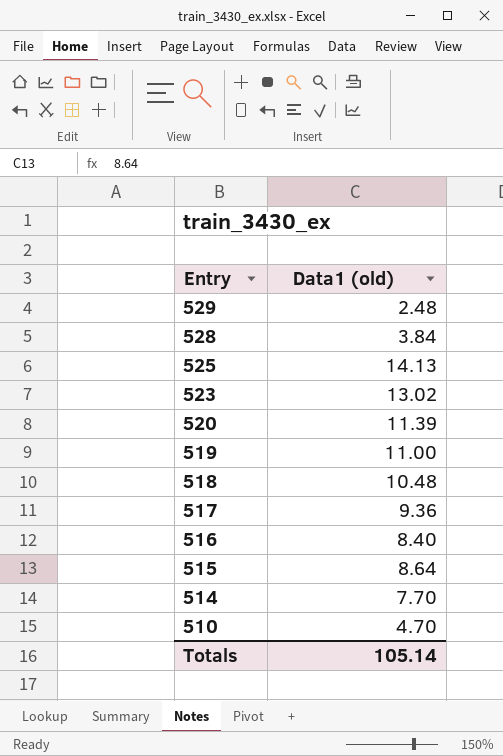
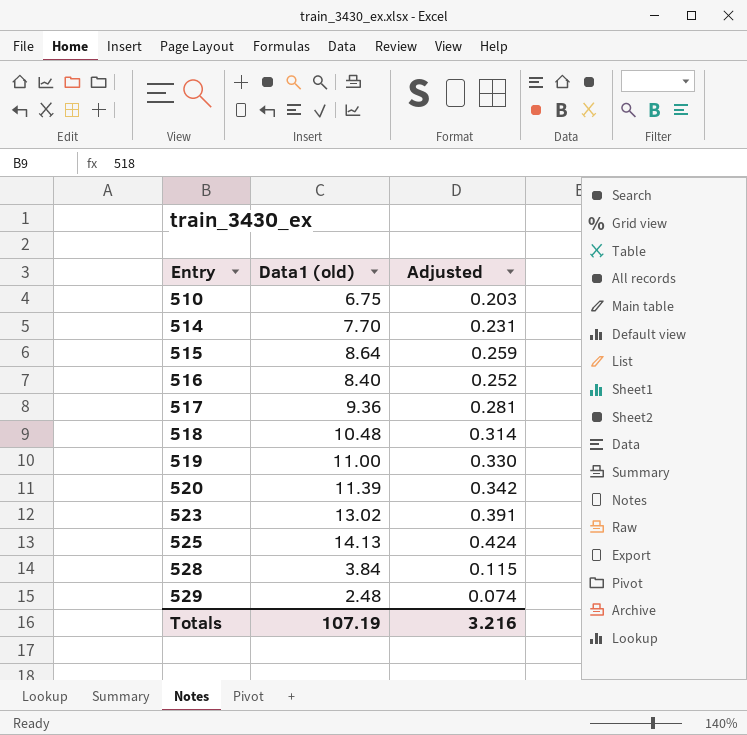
row order: Entry descending -> Entry ascending
column Adjusted | formula: none -> [Data1 (old)] * 0.03
510 | Data1 (old): 4.70 -> 6.75
Totals | Data1 (old): 105.14 -> 107.19

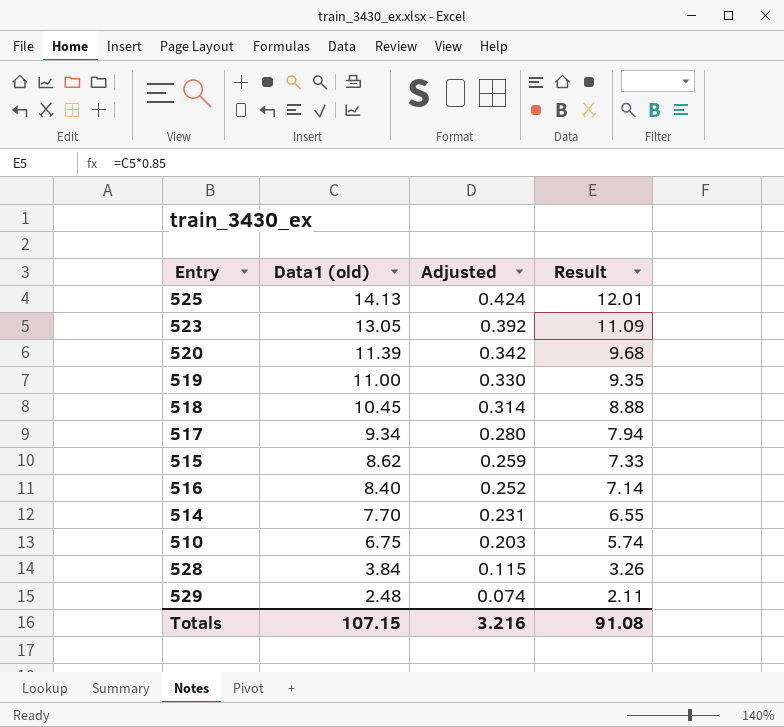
row order: Entry ascending -> Data1 (old) descending
column Result | formula: none -> [Data1 (old)] * 0.85
523 | Data1 (old): 13.02 -> 13.05
523 | Adjusted: 0.391 -> 0.392
518 | Data1 (old): 10.48 -> 10.45
517 | Data1 (old): 9.36 -> 9.34
517 | Adjusted: 0.281 -> 0.280
515 | Data1 (old): 8.64 -> 8.62
Totals | Data1 (old): 107.19 -> 107.15

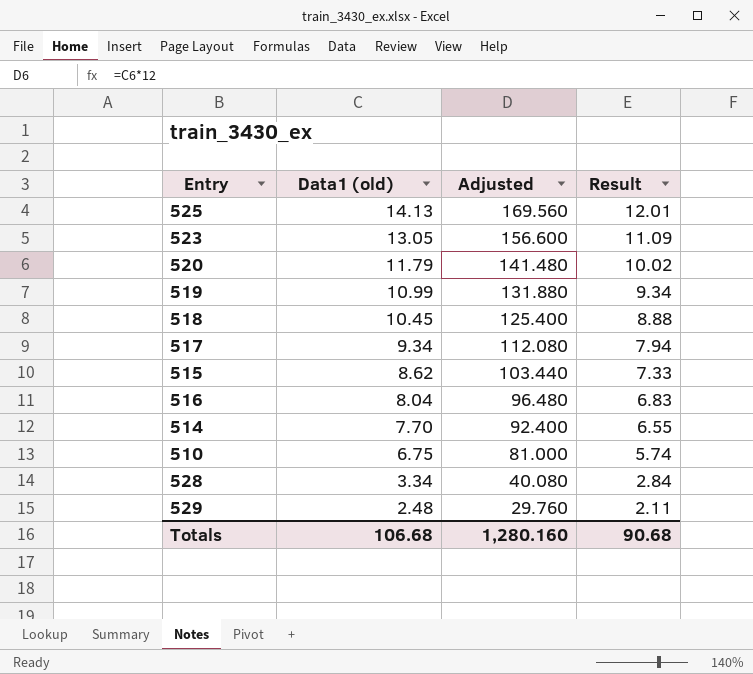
column Adjusted | formula: [Data1 (old)] * 0.03 -> [Data1 (old)] * 12
520 | Data1 (old): 11.39 -> 11.79
520 | Result: 9.68 -> 10.02
519 | Data1 (old): 11.00 -> 10.99
519 | Result: 9.35 -> 9.34
516 | Data1 (old): 8.40 -> 8.04
516 | Result: 7.14 -> 6.83
528 | Data1 (old): 3.84 -> 3.34
528 | Result: 3.26 -> 2.84
Totals | Data1 (old): 107.15 -> 106.68
Totals | Adjusted: 3.216 -> 1,280.160
Totals | Result: 91.08 -> 90.68

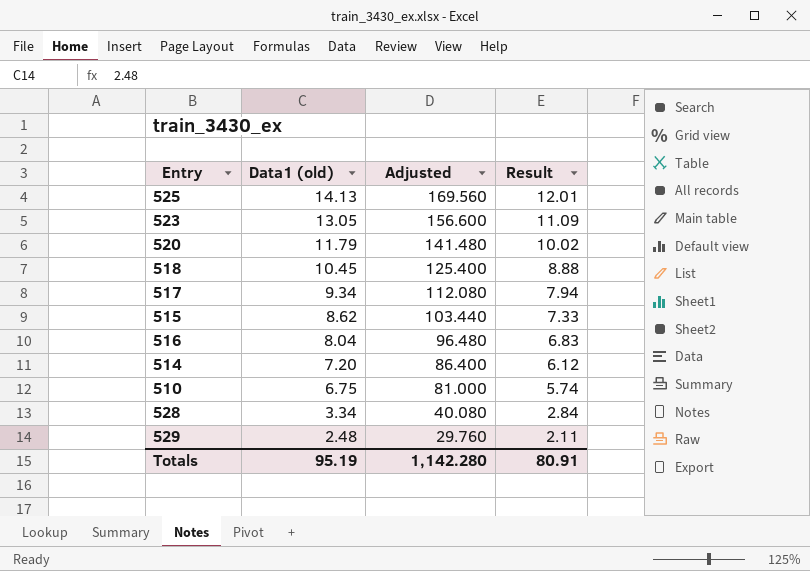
row 519: 10.99 | 131.880 | 9.34 -> none
514 | Data1 (old): 7.70 -> 7.20
514 | Adjusted: 92.400 -> 86.400
514 | Result: 6.55 -> 6.12
Totals | Data1 (old): 106.68 -> 95.19
Totals | Adjusted: 1,280.160 -> 1,142.280
Totals | Result: 90.68 -> 80.91

